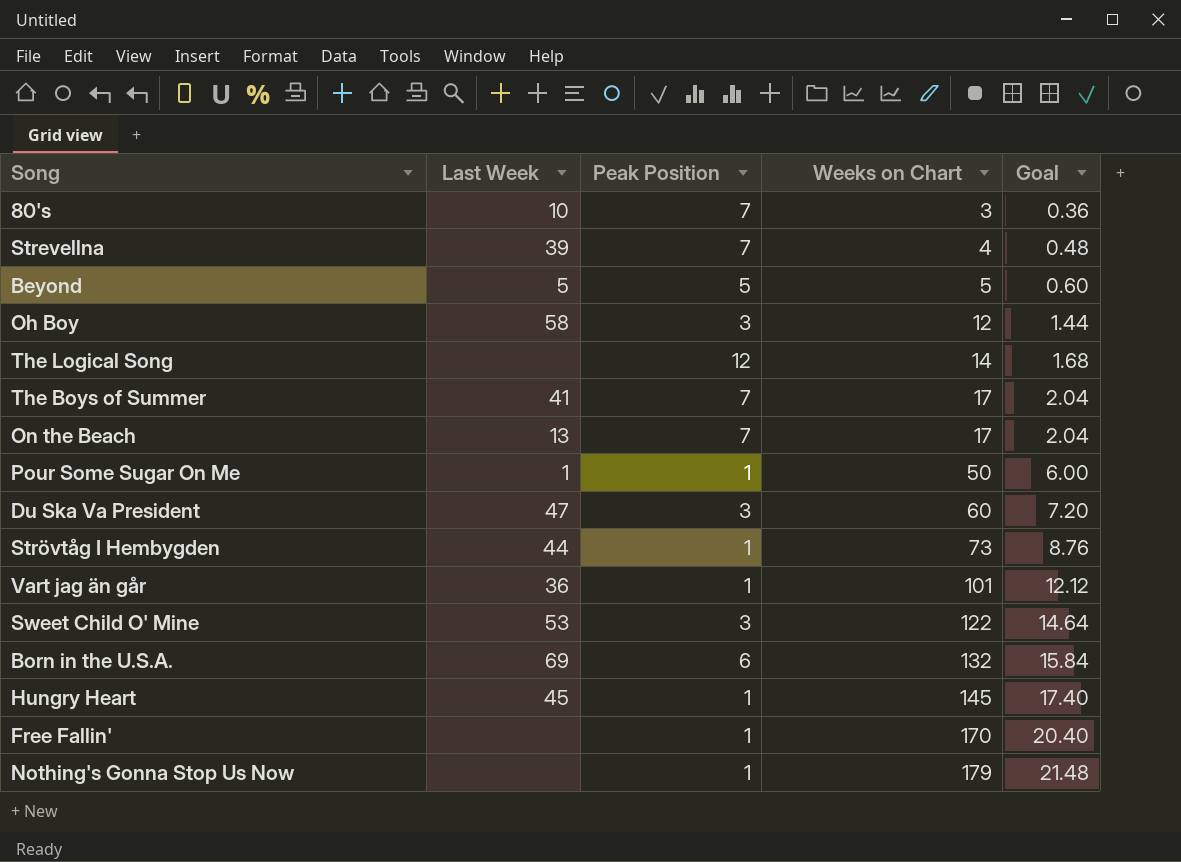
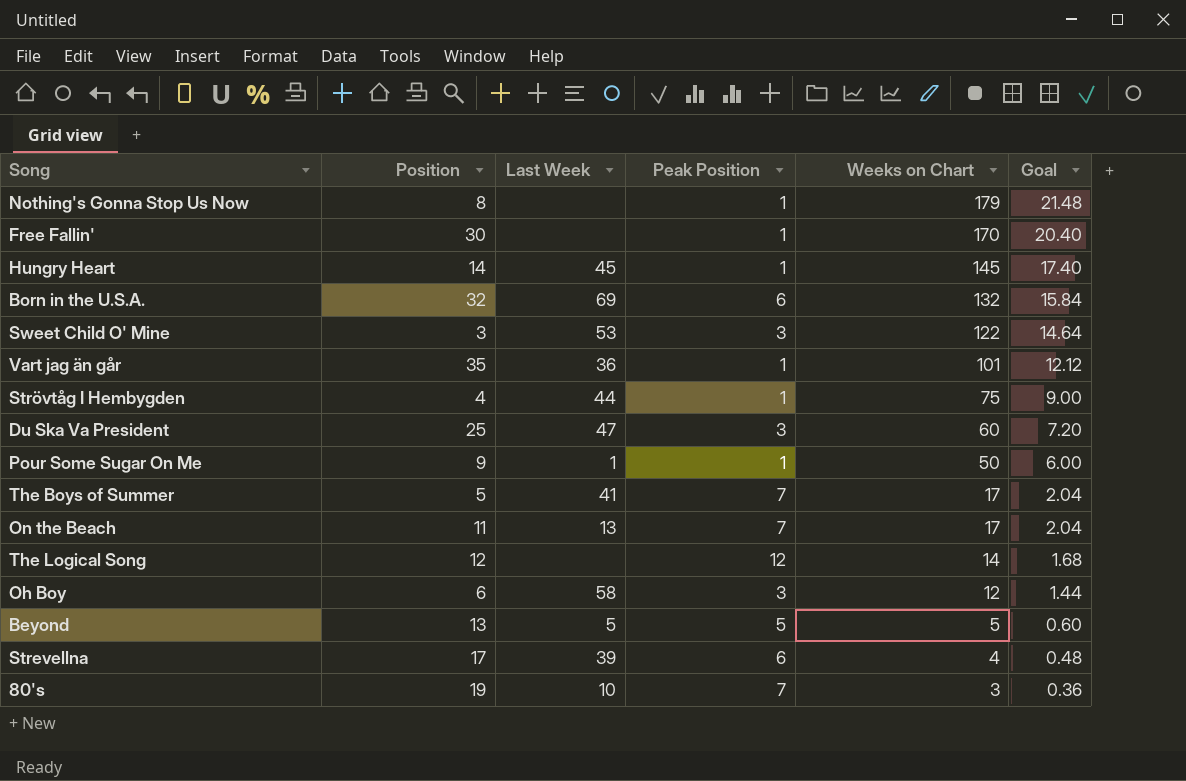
row order: Weeks on Chart ascending -> Weeks on Chart descending
column Position | position: none -> 2
Strövtåg I Hembygden | Weeks on Chart: 73 -> 75
Strövtåg I Hembygden | Goal: 8.76 -> 9.00
Strevellna | Peak Position: 7 -> 6

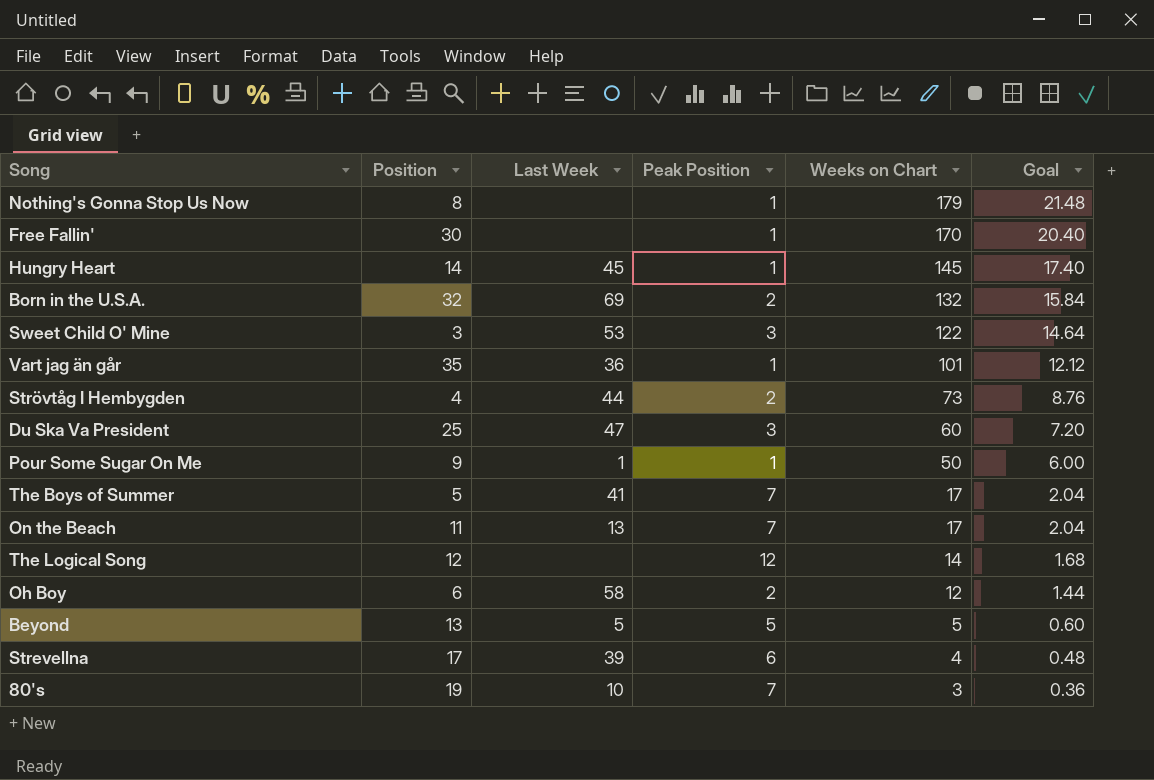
Born in the U.S.A. | Peak Position: 6 -> 2
Strövtåg I Hembygden | Peak Position: 1 -> 2
Strövtåg I Hembygden | Weeks on Chart: 75 -> 73
Strövtåg I Hembygden | Goal: 9.00 -> 8.76
Oh Boy | Peak Position: 3 -> 2

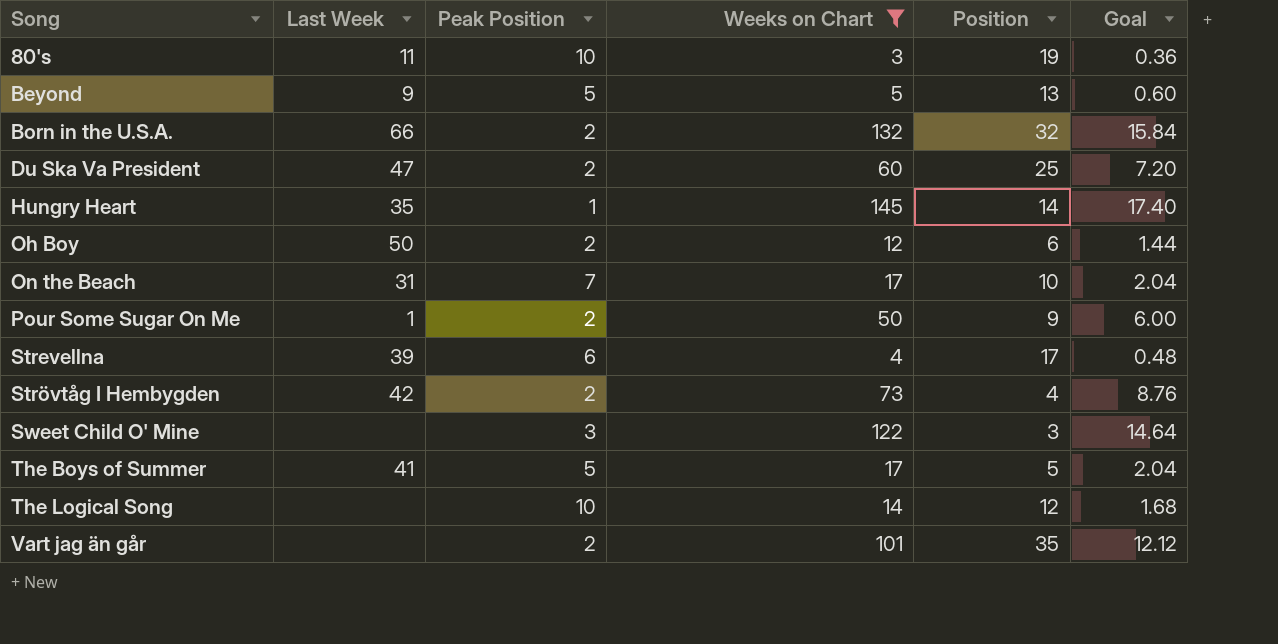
filter: none -> Weeks on Chart <= 145
row order: Weeks on Chart descending -> Song ascending
column Position | position: 2 -> 5
80's | Last Week: 10 -> 11
80's | Peak Position: 7 -> 10
Beyond | Last Week: 5 -> 9
Born in the U.S.A. | Last Week: 69 -> 66
Du Ska Va President | Peak Position: 3 -> 2
Hungry Heart | Last Week: 45 -> 35
Oh Boy | Last Week: 58 -> 50
On the Beach | Last Week: 13 -> 31
On the Beach | Position: 11 -> 10
Pour Some Sugar On Me | Peak Position: 1 -> 2
Strövtåg I Hembygden | Last Week: 44 -> 42
Sweet Child O' Mine | Last Week: 53 -> none
The Boys of Summer | Peak Position: 7 -> 5
The Logical Song | Peak Position: 12 -> 10
Vart jag än går | Last Week: 36 -> none
Vart jag än går | Peak Position: 1 -> 2

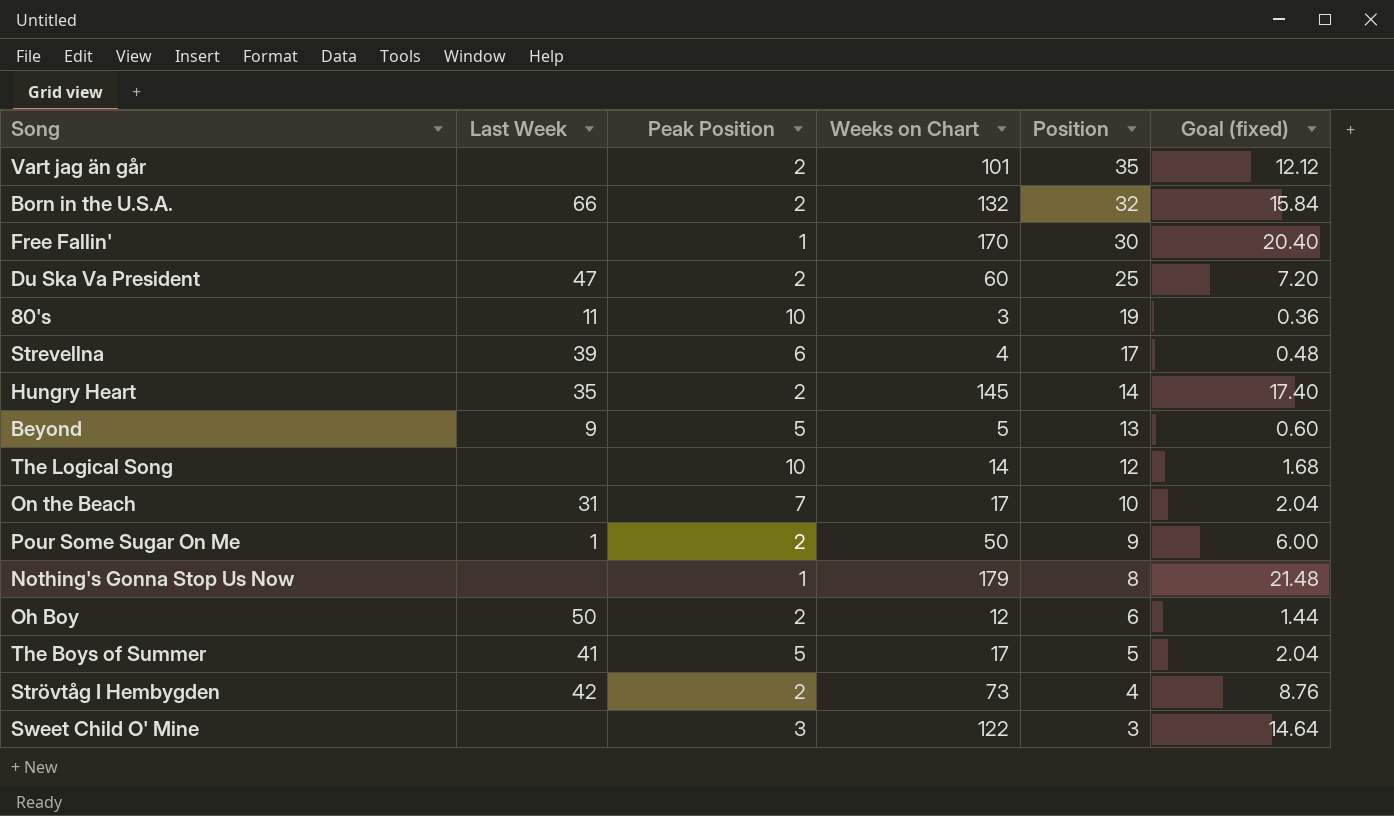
filter: Weeks on Chart <= 145 -> none
row order: Song ascending -> Position descending
column name: Goal -> Goal (fixed)
Hungry Heart | Peak Position: 1 -> 2

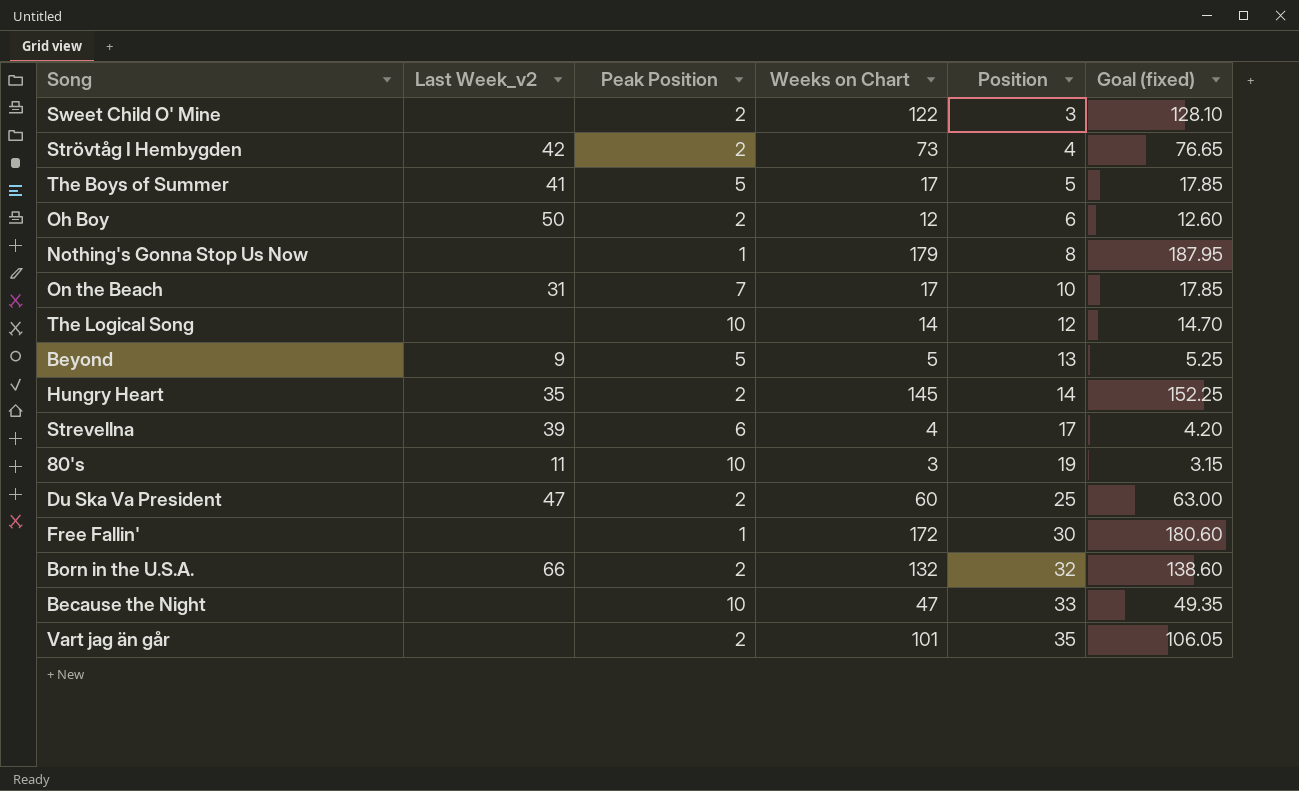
row order: Position descending -> Position ascending
column name: Last Week -> Last Week_v2
column Goal (fixed) | formula: [Weeks on Chart] * 0.12 -> [Weeks on Chart] * 1.05
row Pour Some Sugar On Me: 1 | 2 | 50 | 9 | 6.00 -> none
Sweet Child O' Mine | Peak Position: 3 -> 2
Free Fallin' | Weeks on Chart: 170 -> 172
row Because the Night: none -> none | 10 | 47 | 33 | 49.35

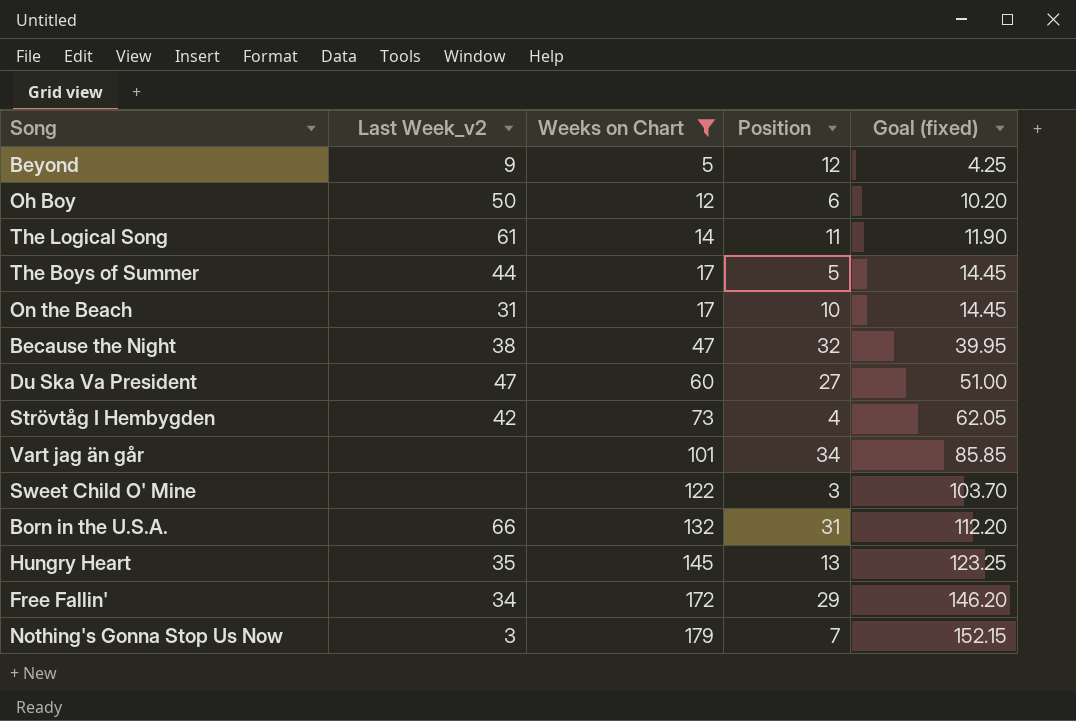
filter: none -> Weeks on Chart >= 5
row order: Position ascending -> Weeks on Chart ascending
column Peak Position | position: 3 -> none
column Goal (fixed) | formula: [Weeks on Chart] * 1.05 -> [Weeks on Chart] * 0.85
Beyond | Position: 13 -> 12
The Logical Song | Last Week_v2: none -> 61
The Logical Song | Position: 12 -> 11
The Boys of Summer | Last Week_v2: 41 -> 44
Because the Night | Last Week_v2: none -> 38
Because the Night | Position: 33 -> 32
Du Ska Va President | Position: 25 -> 27
Vart jag än går | Position: 35 -> 34
Born in the U.S.A. | Position: 32 -> 31
Hungry Heart | Position: 14 -> 13
Free Fallin' | Last Week_v2: none -> 34
Free Fallin' | Position: 30 -> 29
Nothing's Gonna Stop Us Now | Last Week_v2: none -> 3
Nothing's Gonna Stop Us Now | Position: 8 -> 7

